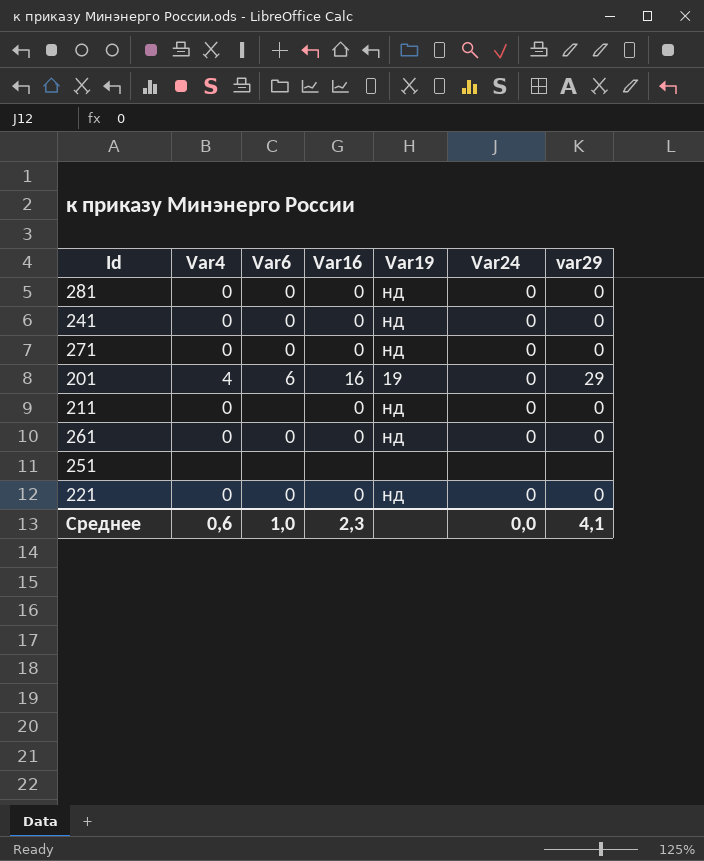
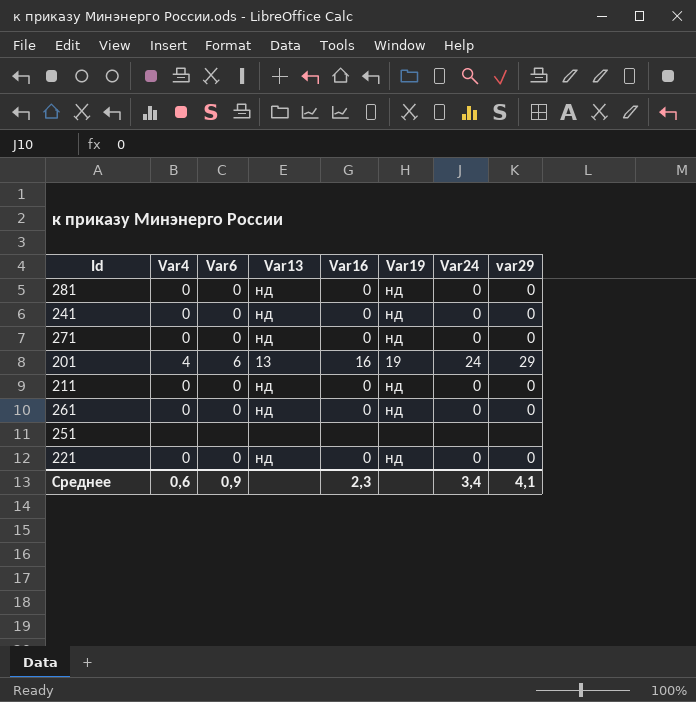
column Var13 | position: none -> 4
201 | Var24: 0 -> 24
211 | Var6: none -> 0
Среднее | Var6: 1,0 -> 0,9
Среднее | Var24: 0,0 -> 3,4

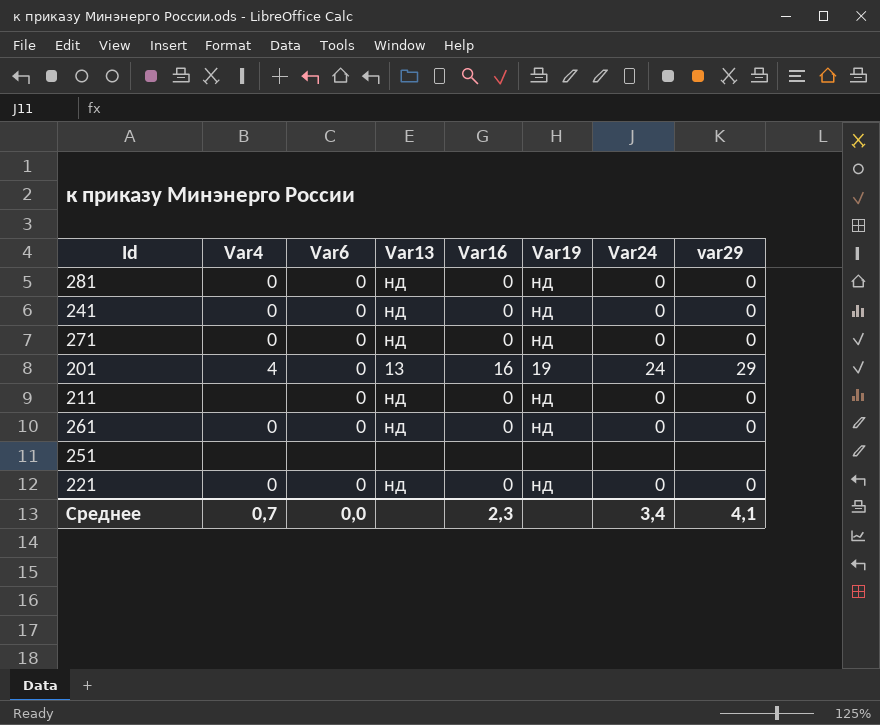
201 | Var6: 6 -> 0
211 | Var4: 0 -> none
Среднее | Var4: 0,6 -> 0,7
Среднее | Var6: 0,9 -> 0,0

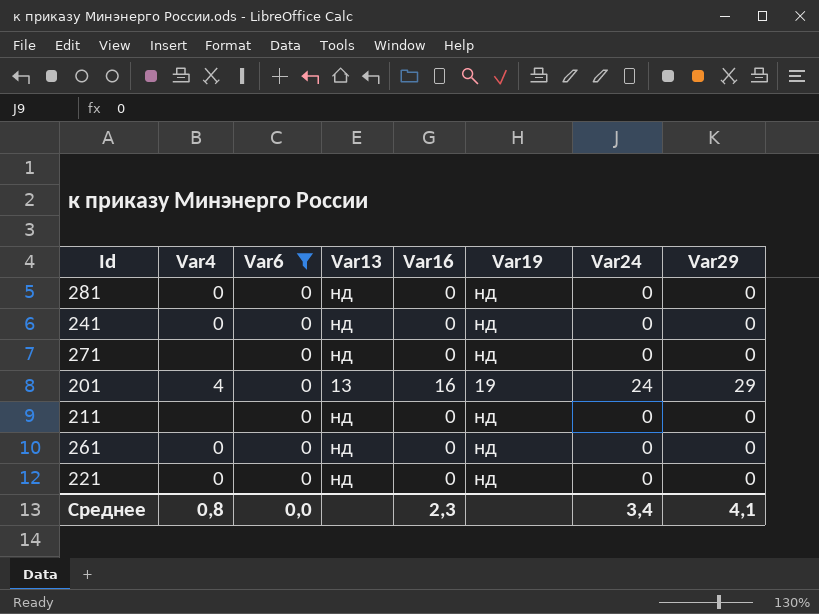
filter: none -> Var6 = 0
column name: var29 -> Var29
271 | Var4: 0 -> none
Среднее | Var4: 0,7 -> 0,8

